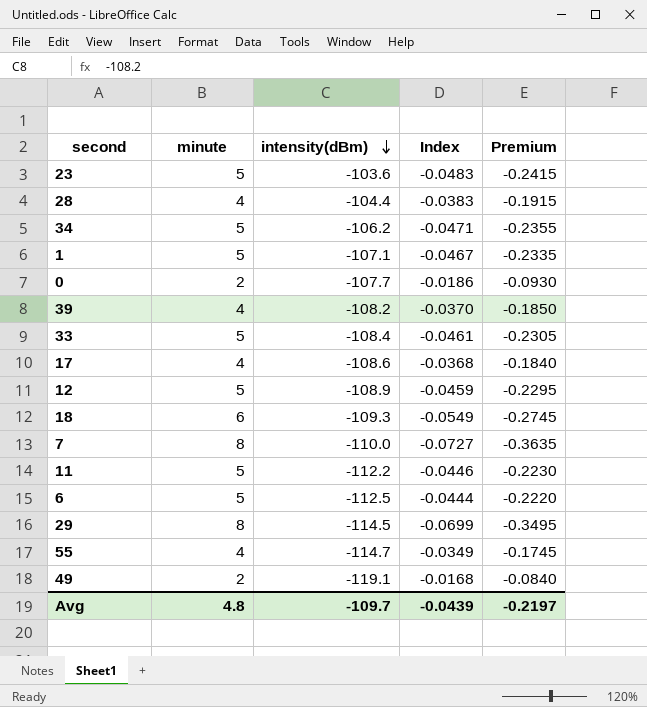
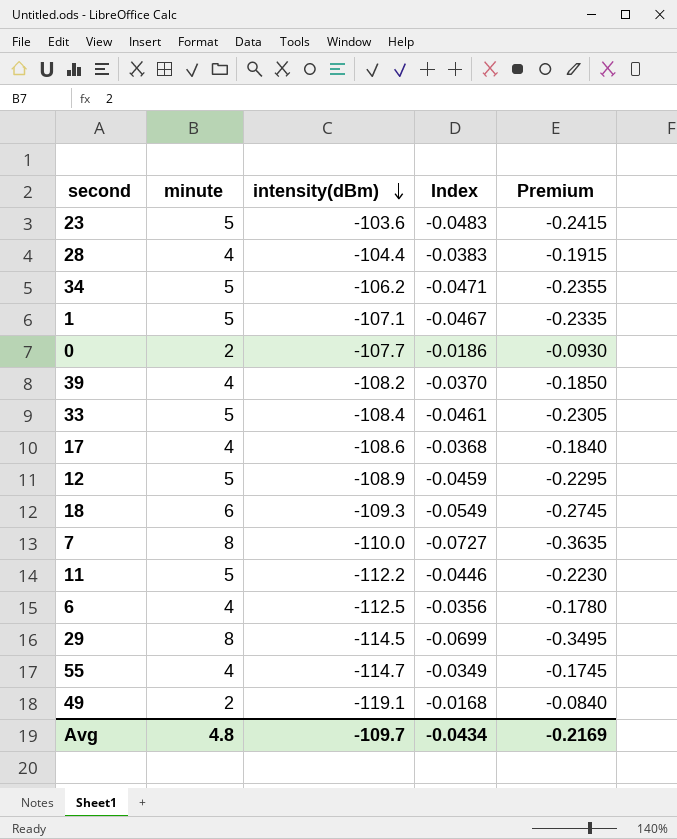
6 | minute: 5 -> 4
6 | Index: -0.0444 -> -0.0356
6 | Premium: -0.2220 -> -0.1780
Avg | Index: -0.0439 -> -0.0434
Avg | Premium: -0.2197 -> -0.2169

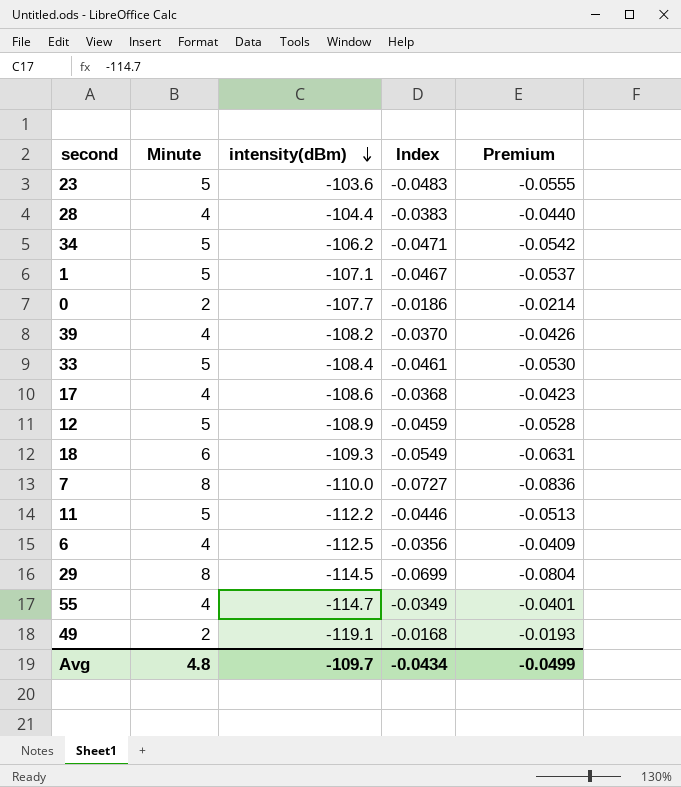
column name: minute -> Minute
column Premium | formula: [Index] * 5 -> [Index] * 1.15
Avg | Premium: -0.2169 -> -0.0499

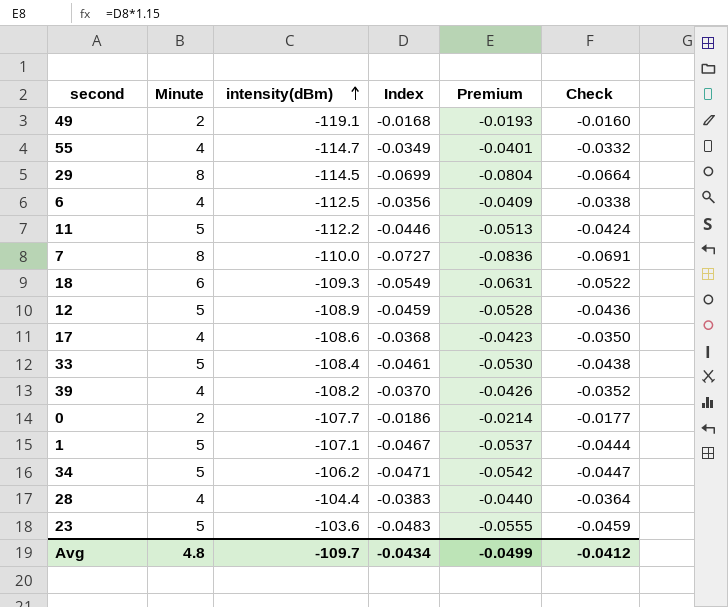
row order: intensity(dBm) descending -> intensity(dBm) ascending
column Check | formula: none -> [Index] * 0.95

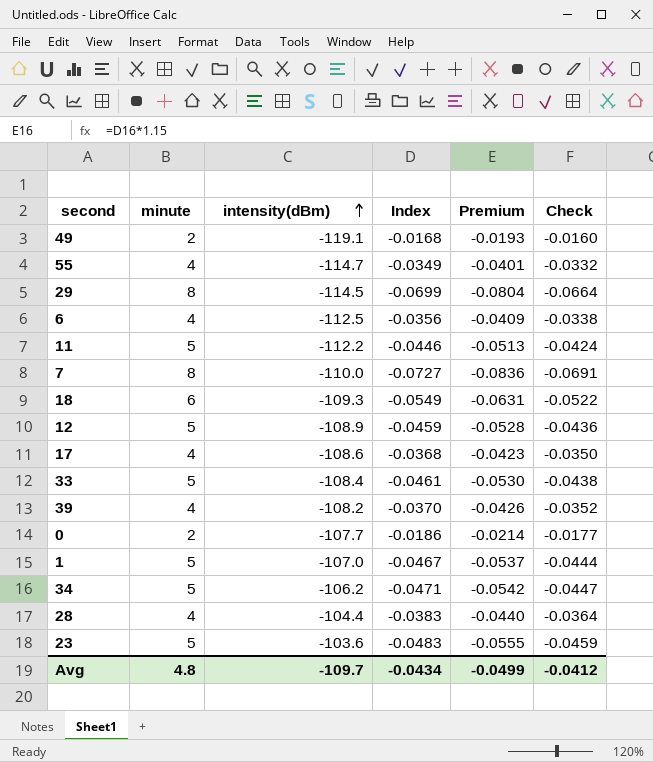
column name: Minute -> minute
1 | intensity(dBm): -107.1 -> -107.0

